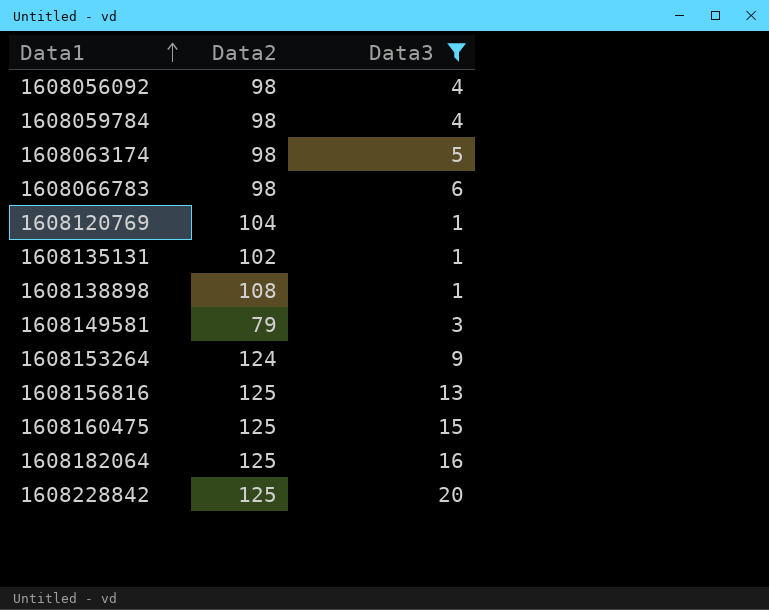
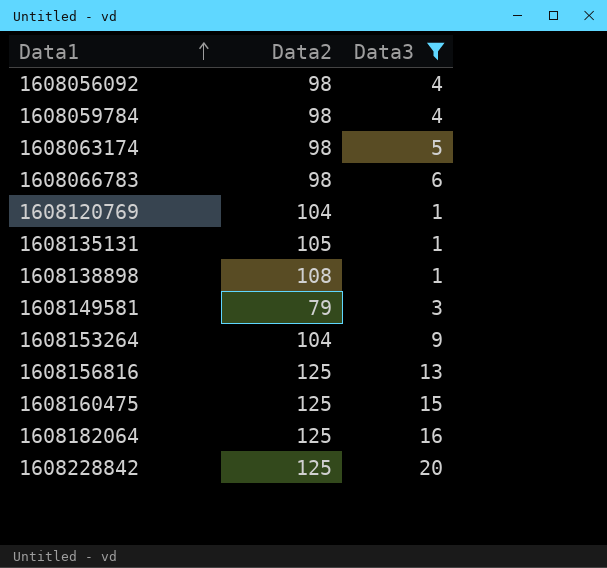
1608135131 | Data2: 102 -> 105
1608153264 | Data2: 124 -> 104

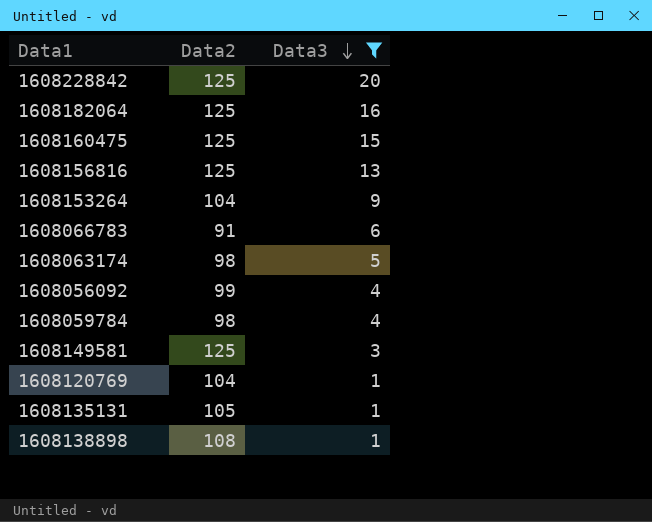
row order: Data1 ascending -> Data3 descending
1608066783 | Data2: 98 -> 91
1608056092 | Data2: 98 -> 99
1608149581 | Data2: 79 -> 125

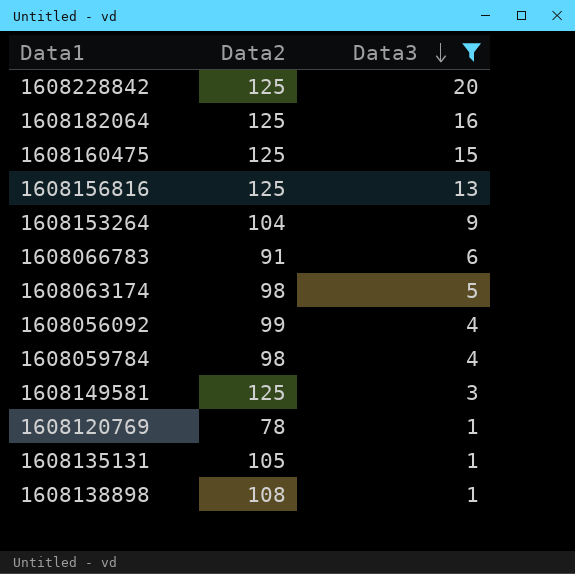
1608120769 | Data2: 104 -> 78

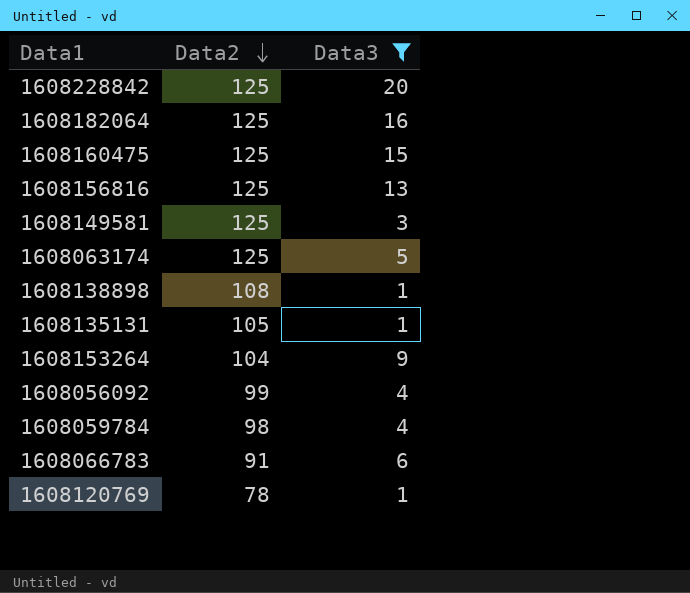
row order: Data3 descending -> Data2 descending
1608063174 | Data2: 98 -> 125

